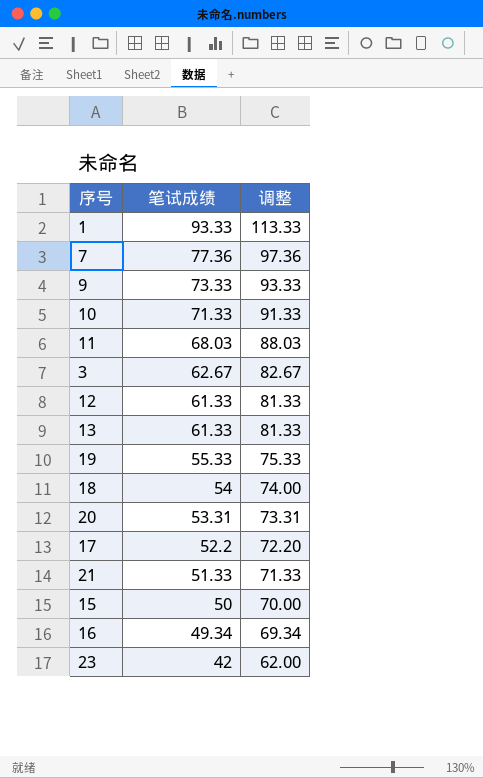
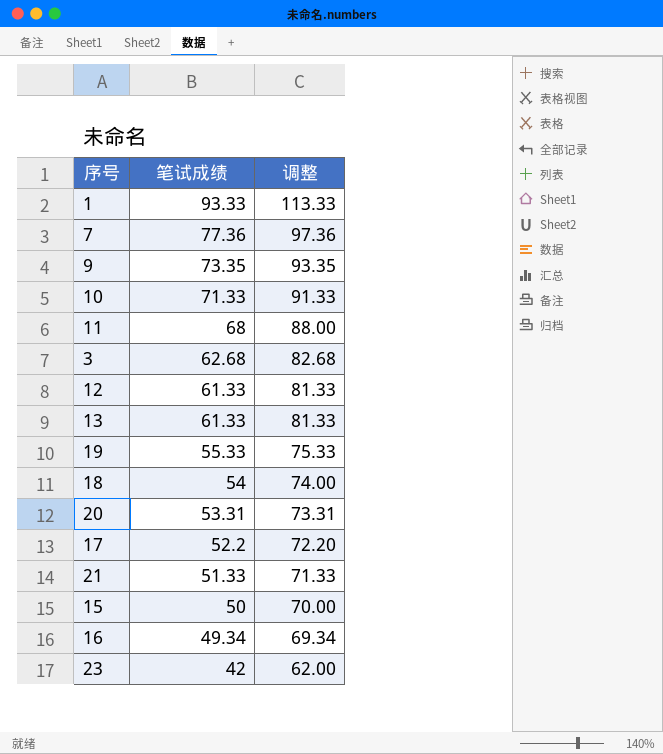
9 | 笔试成绩: 73.33 -> 73.35
9 | 调整: 93.33 -> 93.35
11 | 笔试成绩: 68.03 -> 68
11 | 调整: 88.03 -> 88.00
3 | 笔试成绩: 62.67 -> 62.68
3 | 调整: 82.67 -> 82.68

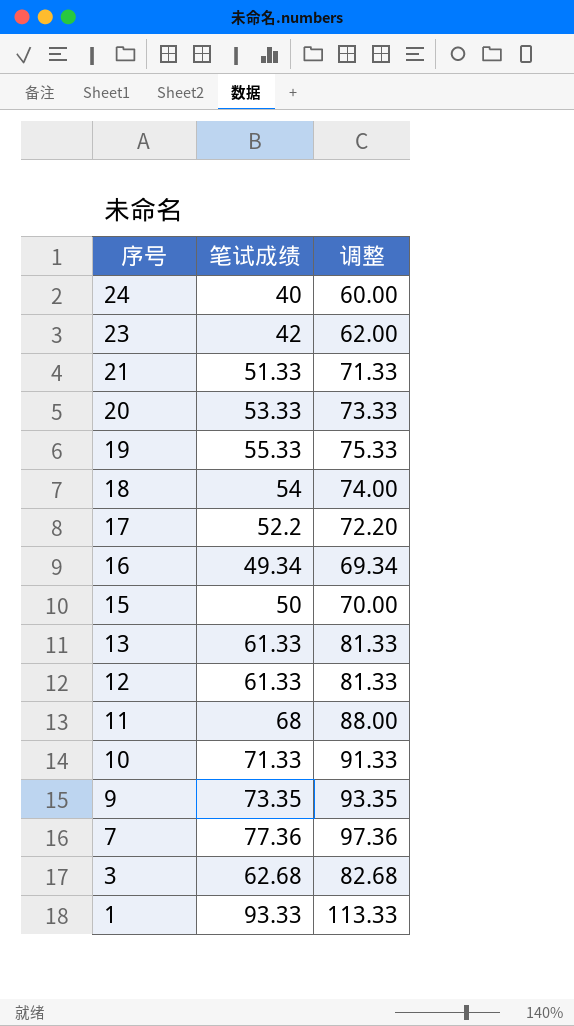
row order: 笔试成绩 descending -> 序号 descending
row 24: none -> 40 | 60.00
20 | 笔试成绩: 53.31 -> 53.33
20 | 调整: 73.31 -> 73.33

